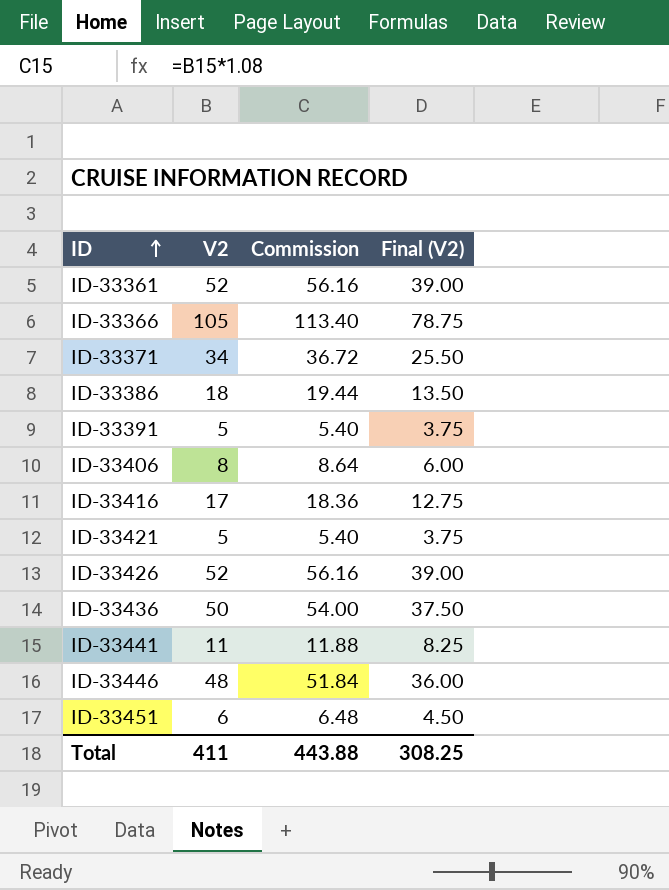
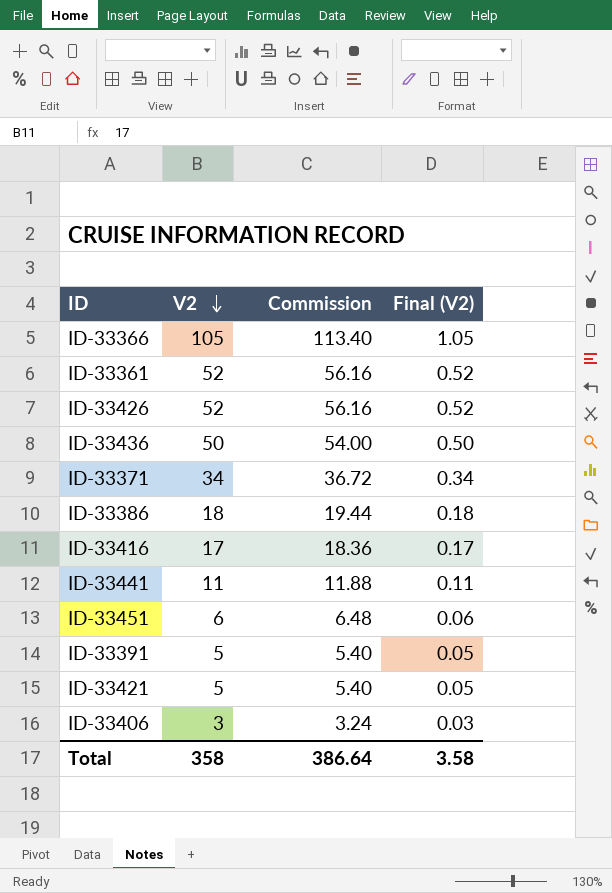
row order: ID ascending -> V2 descending
column Final (V2) | formula: [V2] * 0.75 -> [V2] * 0.01
row ID-33446: 48 | 51.84 | 36.00 -> none
ID-33406 | V2: 8 -> 3
ID-33406 | Commission: 8.64 -> 3.24
Total | V2: 411 -> 358
Total | Commission: 443.88 -> 386.64
Total | Final (V2): 308.25 -> 3.58

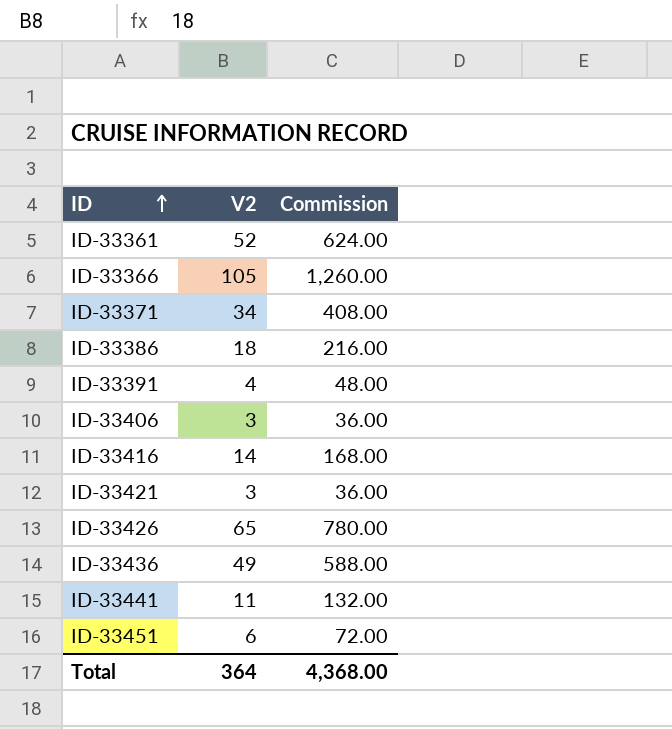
row order: V2 descending -> ID ascending
column Final (V2) | formula: [V2] * 0.01 -> none
column Commission | formula: [V2] * 1.08 -> [V2] * 12
ID-33391 | V2: 5 -> 4
ID-33416 | V2: 17 -> 14
ID-33421 | V2: 5 -> 3
ID-33426 | V2: 52 -> 65
ID-33436 | V2: 50 -> 49
Total | V2: 358 -> 364
Total | Commission: 386.64 -> 4,368.00

